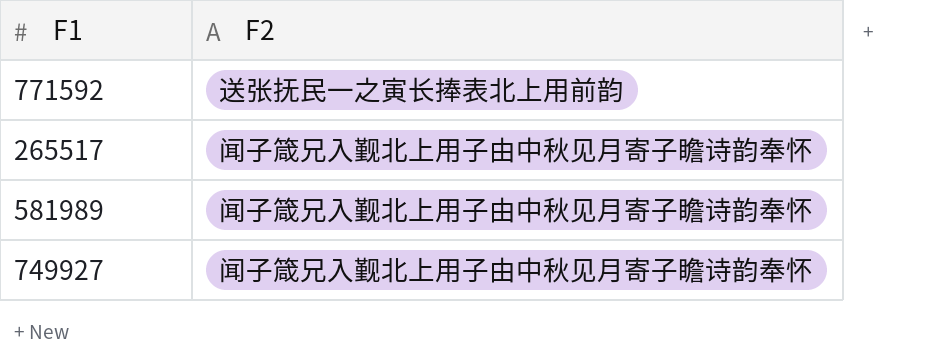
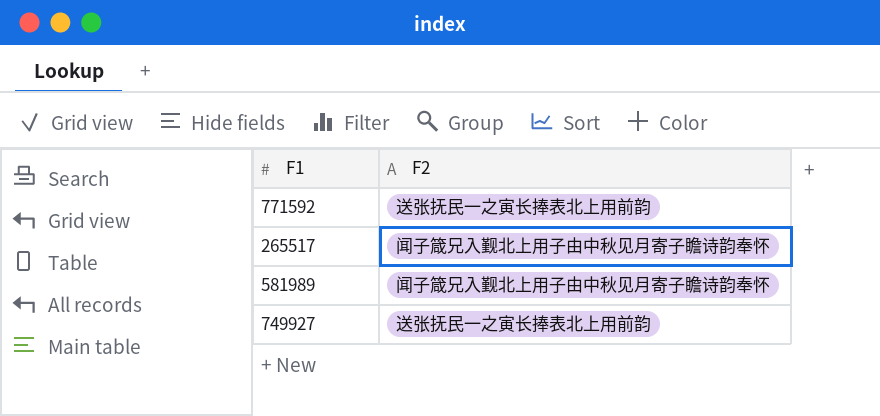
749927 | F2: 闻子箴兄入觐北上用子由中秋见月寄子瞻诗韵奉怀 -> 送张抚民一之寅长捧表北上用前韵

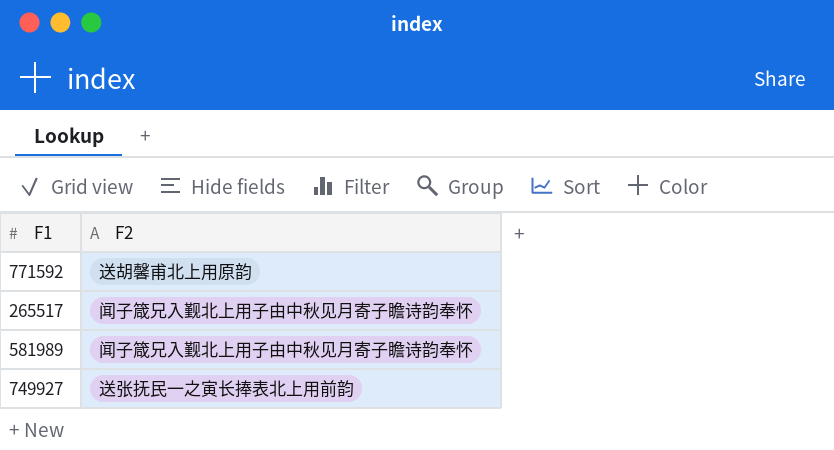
771592 | F2: 送张抚民一之寅长捧表北上用前韵 -> 送胡馨甫北上用原韵

